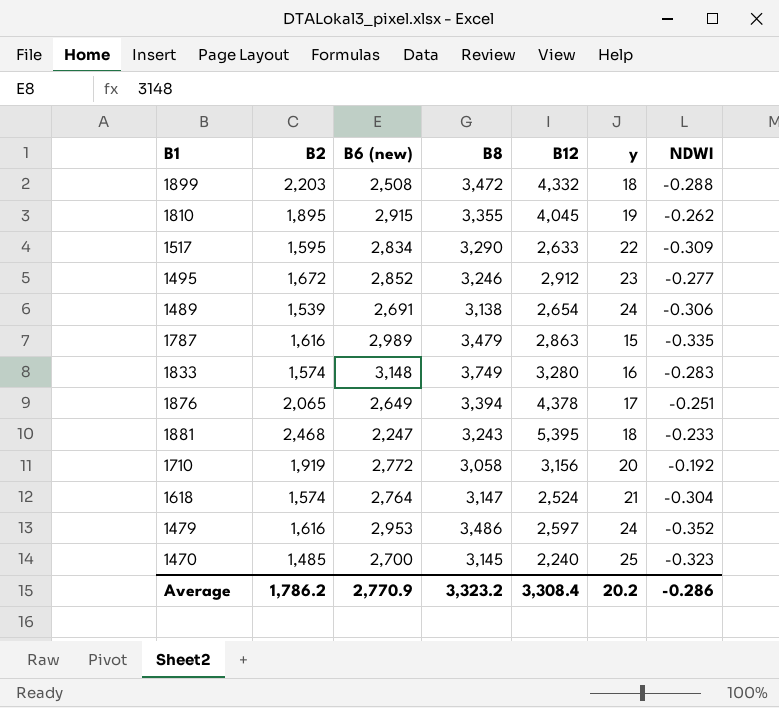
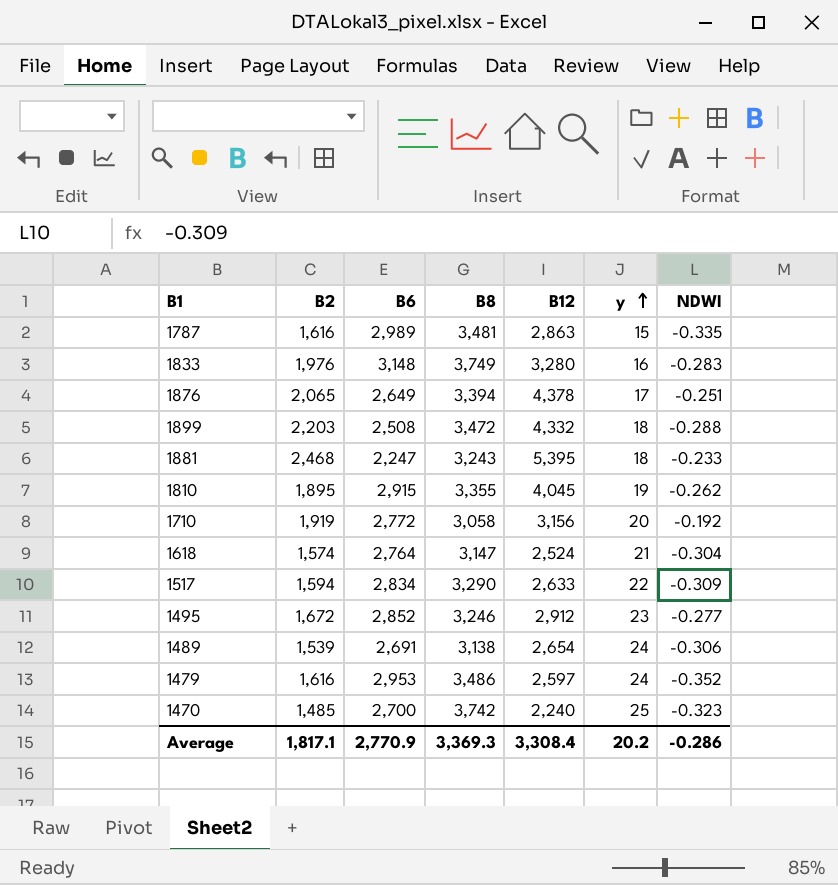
row order: none -> y ascending
column name: B6 (new) -> B6
1787 | B8: 3,479 -> 3,481
1833 | B2: 1,574 -> 1,976
1517 | B2: 1,595 -> 1,594
1470 | B8: 3,145 -> 3,742
Average | B2: 1,786.2 -> 1,817.1
Average | B8: 3,323.2 -> 3,369.3

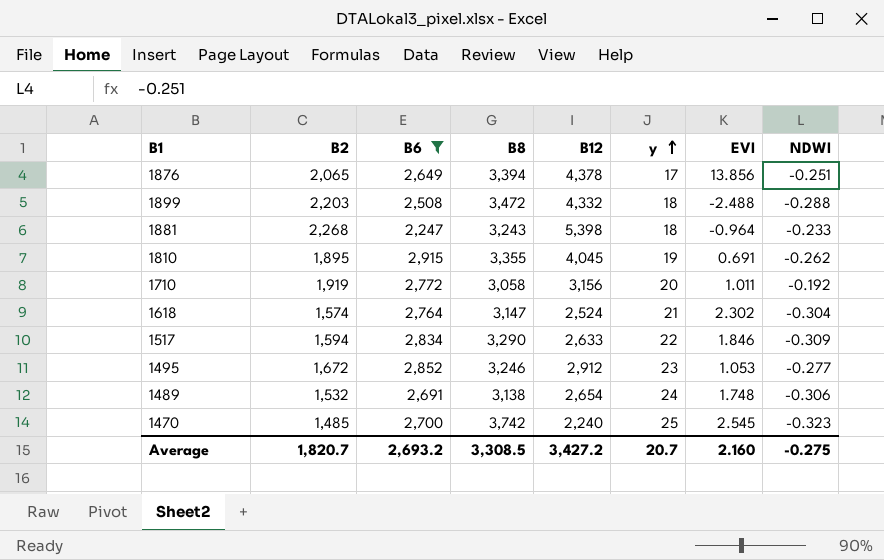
filter: none -> B6 <= 2,915
column EVI | position: none -> 7
1881 | B2: 2,468 -> 2,268
1881 | B12: 5,395 -> 5,398
1489 | B2: 1,539 -> 1,532
Average | B2: 1,817.1 -> 1,820.7
Average | B6: 2,770.9 -> 2,693.2
Average | B8: 3,369.3 -> 3,308.5
Average | B12: 3,308.4 -> 3,427.2
Average | y: 20.2 -> 20.7
Average | NDWI: -0.286 -> -0.275

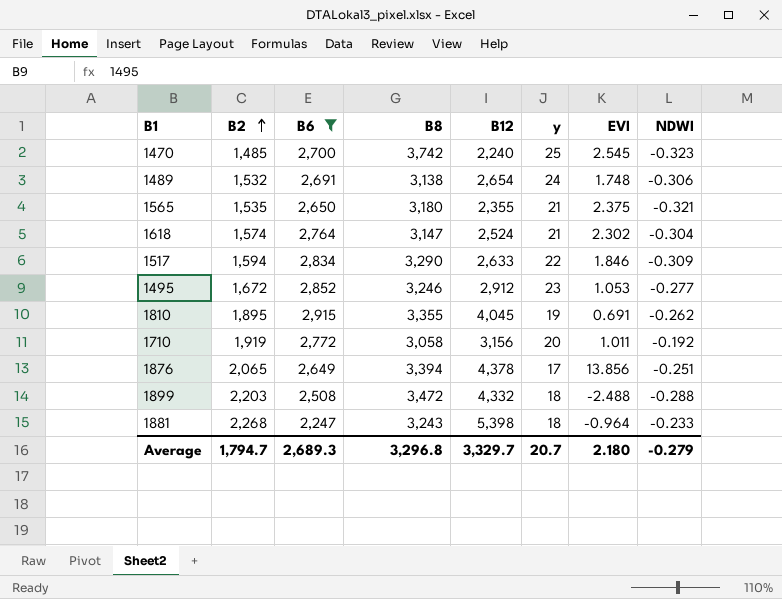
row order: y ascending -> B2 ascending
row 1565: none -> 1,535 | 2,650 | 3,180 | 2,355 | 21 | 2.375 | -0.321
Average | B2: 1,820.7 -> 1,794.7
Average | B6: 2,693.2 -> 2,689.3
Average | B8: 3,308.5 -> 3,296.8
Average | B12: 3,427.2 -> 3,329.7
Average | EVI: 2.160 -> 2.180
Average | NDWI: -0.275 -> -0.279

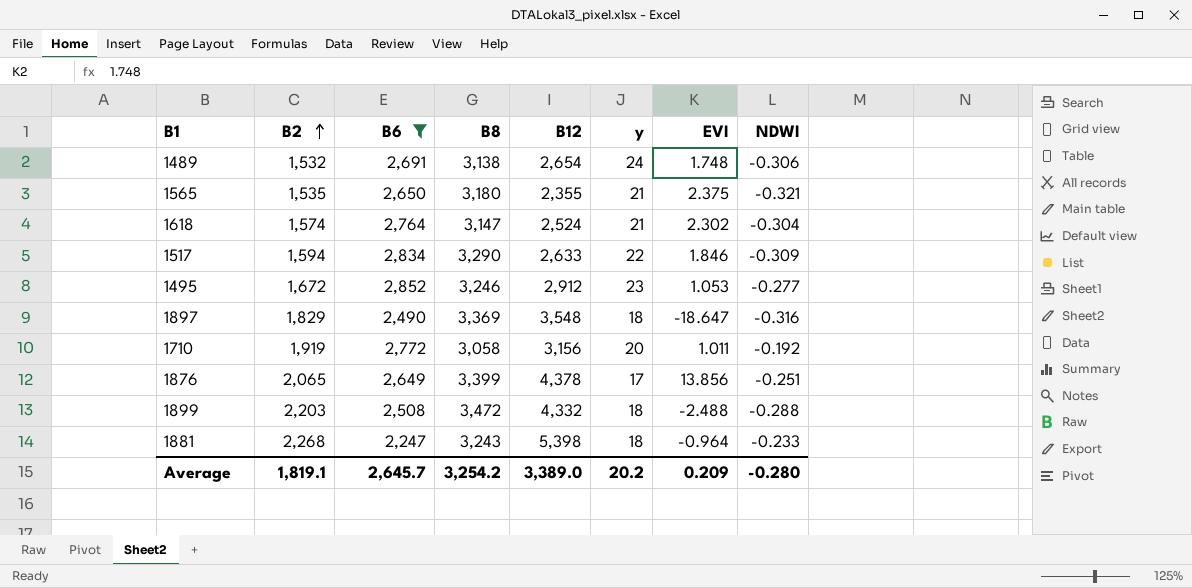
row 1470: 1,485 | 2,700 | 3,742 | 2,240 | 25 | 2.545 | -0.323 -> none
row 1810: 1,895 | 2,915 | 3,355 | 4,045 | 19 | 0.691 | -0.262 -> none
row 1897: none -> 1,829 | 2,490 | 3,369 | 3,548 | 18 | -18.647 | -0.316
1876 | B8: 3,394 -> 3,399
Average | B2: 1,794.7 -> 1,819.1
Average | B6: 2,689.3 -> 2,645.7
Average | B8: 3,296.8 -> 3,254.2
Average | B12: 3,329.7 -> 3,389.0
Average | y: 20.7 -> 20.2
Average | EVI: 2.180 -> 0.209
Average | NDWI: -0.279 -> -0.280

